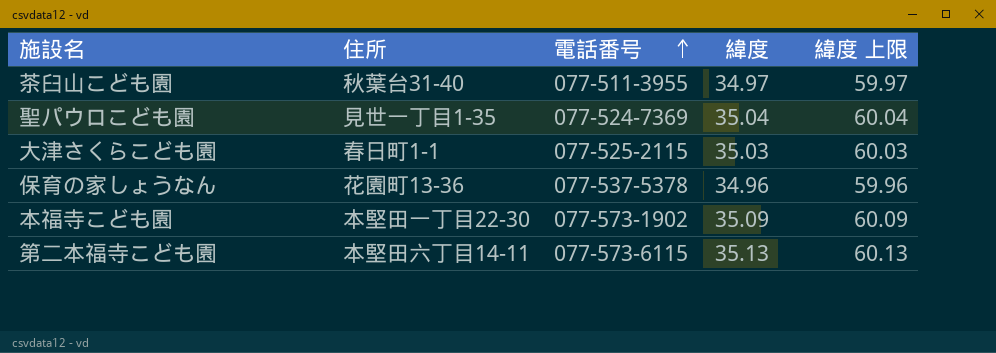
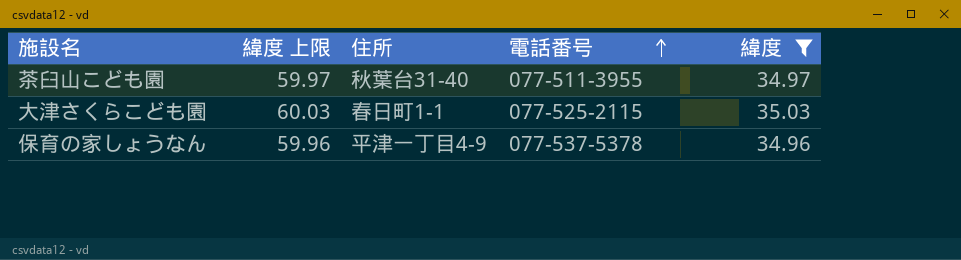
filter: none -> 緯度 <= 35.03
column 緯度 上限 | position: 5 -> 2
保育の家しょうなん | 住所: 花園町13-36 -> 平津一丁目4-9

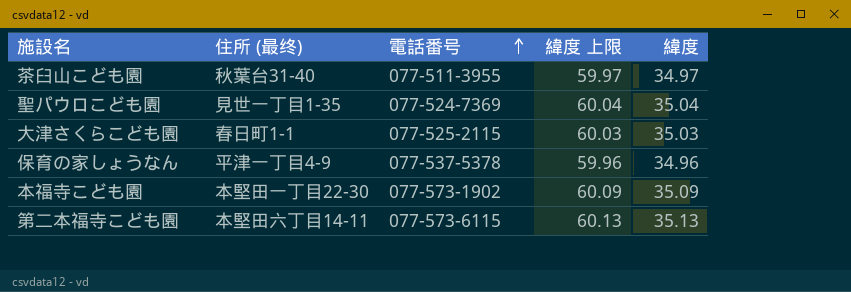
filter: 緯度 <= 35.03 -> none
column name: 住所 -> 住所 (最终)
column 緯度 上限 | position: 2 -> 4

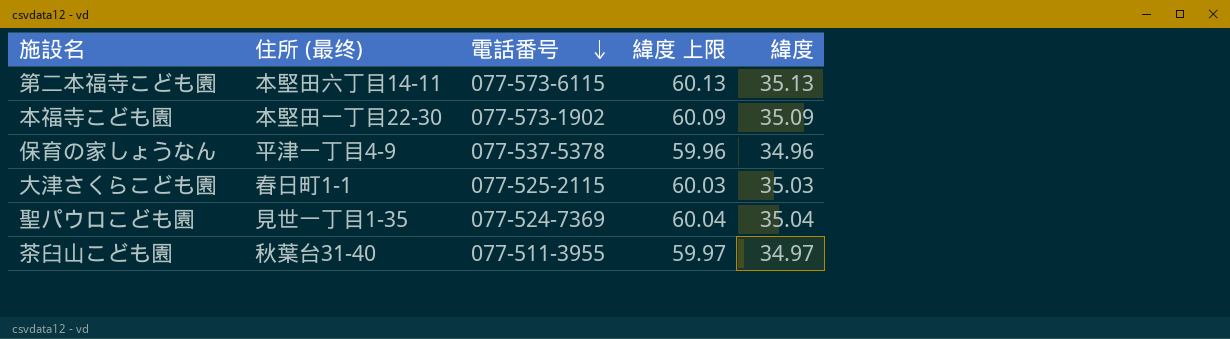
row order: 電話番号 ascending -> 電話番号 descending

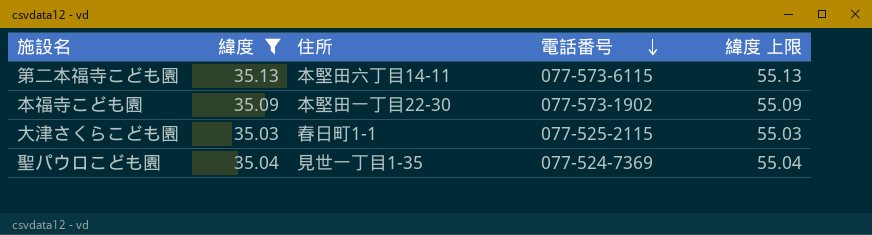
filter: none -> 緯度 >= 35.03
column 緯度 | position: 5 -> 2
column name: 住所 (最终) -> 住所
column 緯度 上限 | formula: [緯度] + 25 -> [緯度] + 20

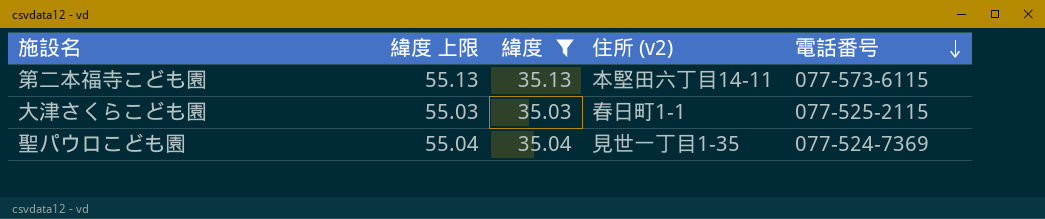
column 緯度 上限 | position: 5 -> 2
column name: 住所 -> 住所 (v2)
row 本福寺こども園: 35.09 | 本堅田一丁目22-30 | 077-573-1902 | 55.09 -> none

